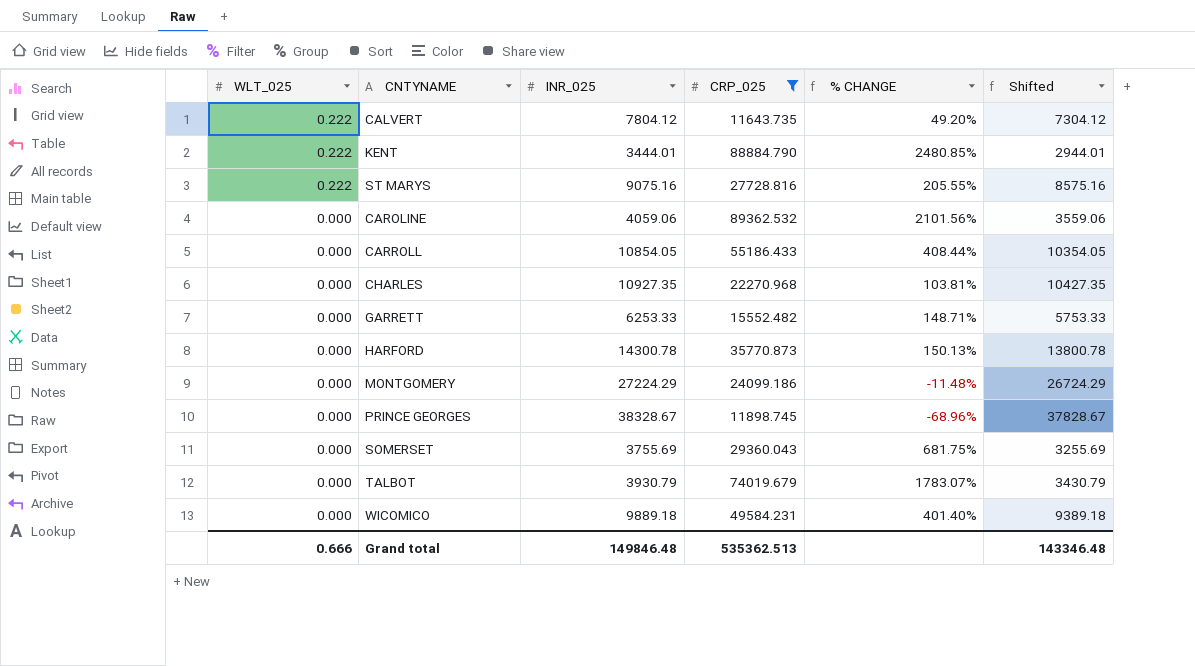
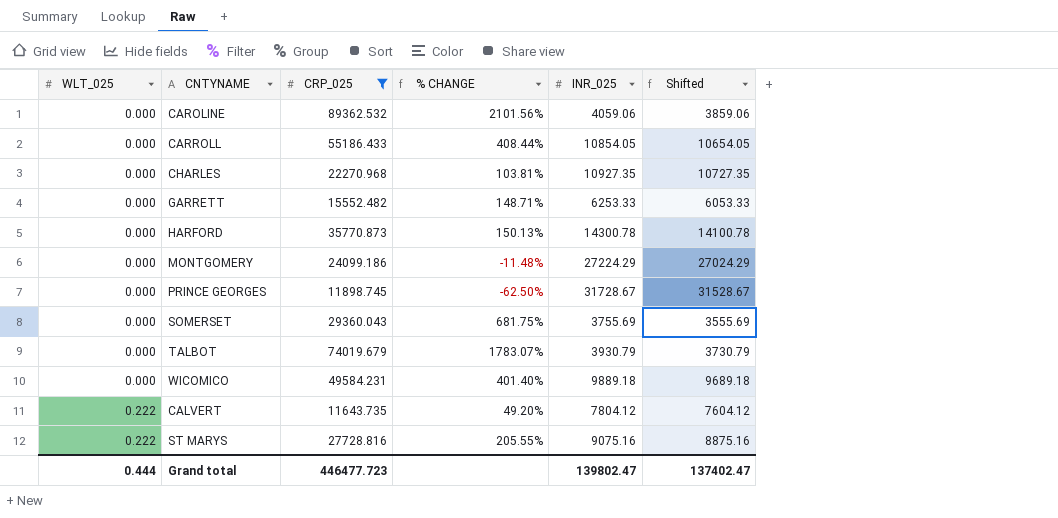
row order: WLT_025 descending -> WLT_025 ascending
column INR_025 | position: 3 -> 5
column Shifted | formula: [INR_025] - 500 -> [INR_025] - 200
row KENT: 0.222 | 3444.01 | 88884.790 | 2480.85% | 2944.01 -> none
PRINCE GEORGES | % CHANGE: -68.96% -> -62.50%
PRINCE GEORGES | INR_025: 38328.67 -> 31728.67
Grand total | WLT_025: 0.666 -> 0.444
Grand total | CRP_025: 535362.513 -> 446477.723
Grand total | INR_025: 149846.48 -> 139802.47
Grand total | Shifted: 143346.48 -> 137402.47

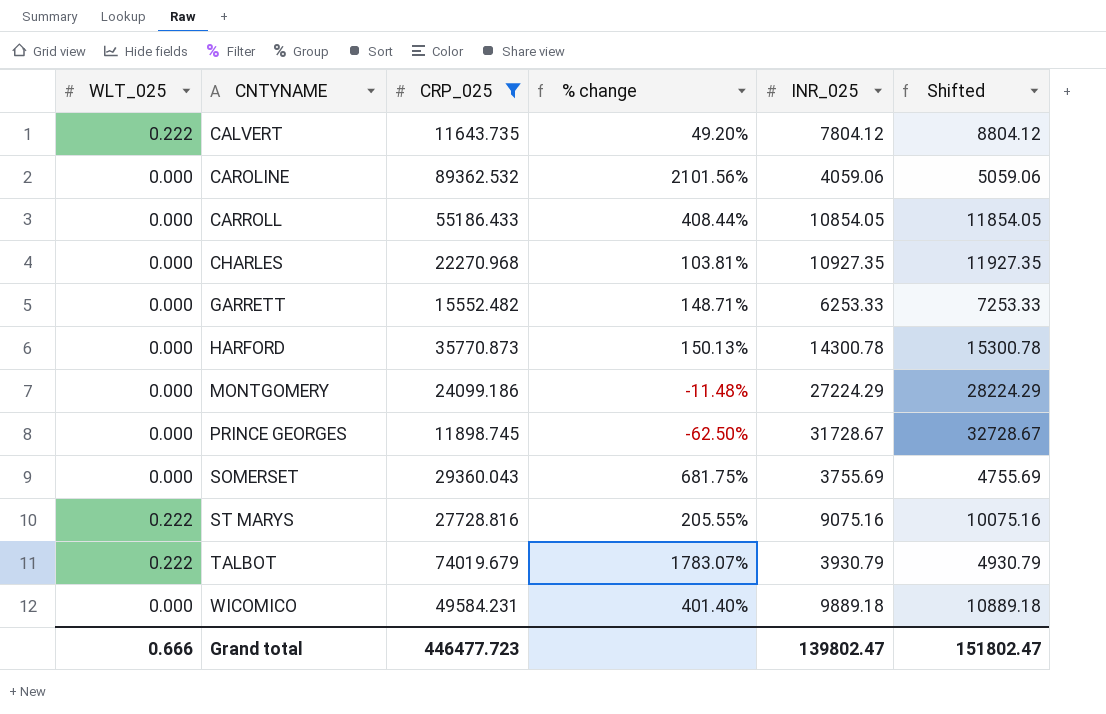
row order: WLT_025 ascending -> CNTYNAME ascending
column name: % CHANGE -> % change
column Shifted | formula: [INR_025] - 200 -> [INR_025] + 1000
TALBOT | WLT_025: 0.000 -> 0.222
Grand total | WLT_025: 0.444 -> 0.666
Grand total | Shifted: 137402.47 -> 151802.47

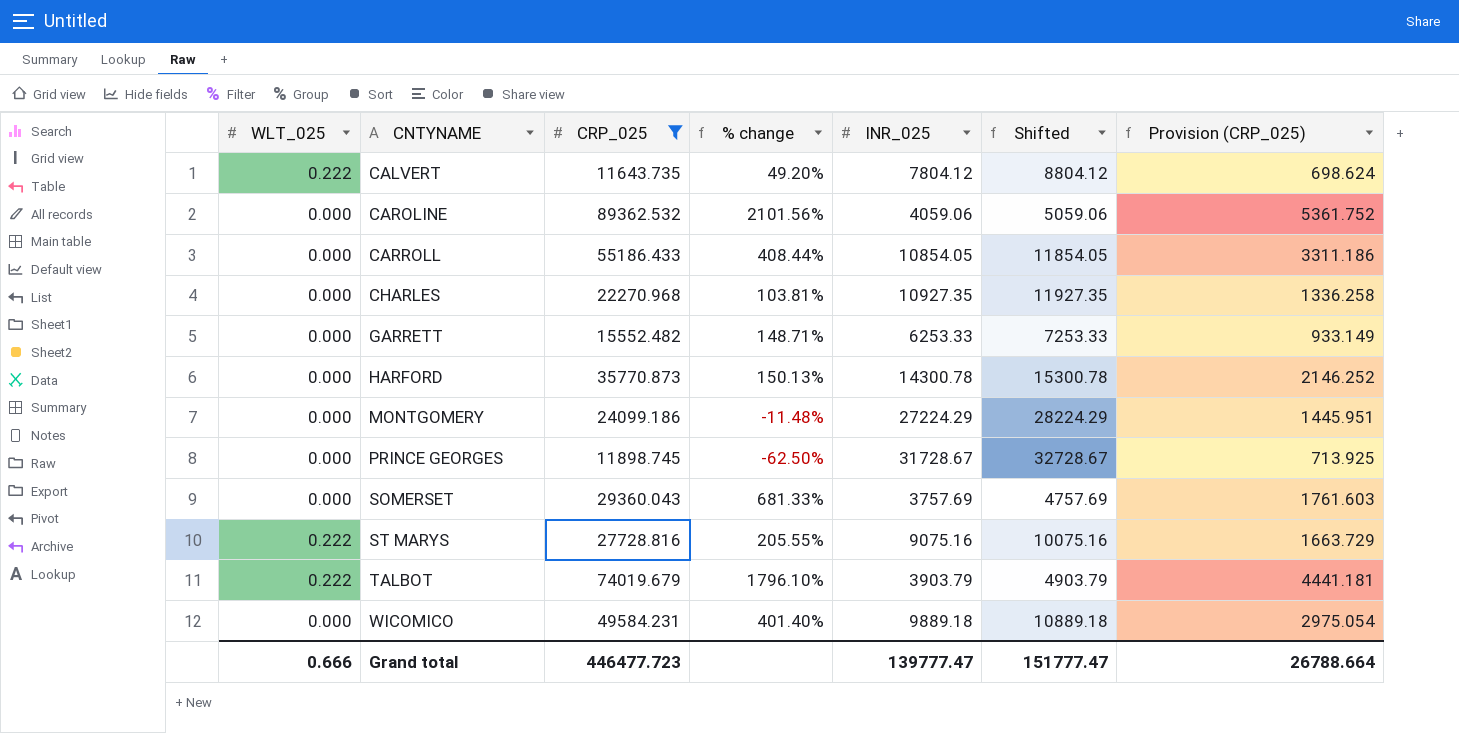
column Provision (CRP_025) | formula: none -> [CRP_025] * 0.06
SOMERSET | % change: 681.75% -> 681.33%
SOMERSET | INR_025: 3755.69 -> 3757.69
SOMERSET | Shifted: 4755.69 -> 4757.69
TALBOT | % change: 1783.07% -> 1796.10%
TALBOT | INR_025: 3930.79 -> 3903.79
TALBOT | Shifted: 4930.79 -> 4903.79
Grand total | INR_025: 139802.47 -> 139777.47
Grand total | Shifted: 151802.47 -> 151777.47

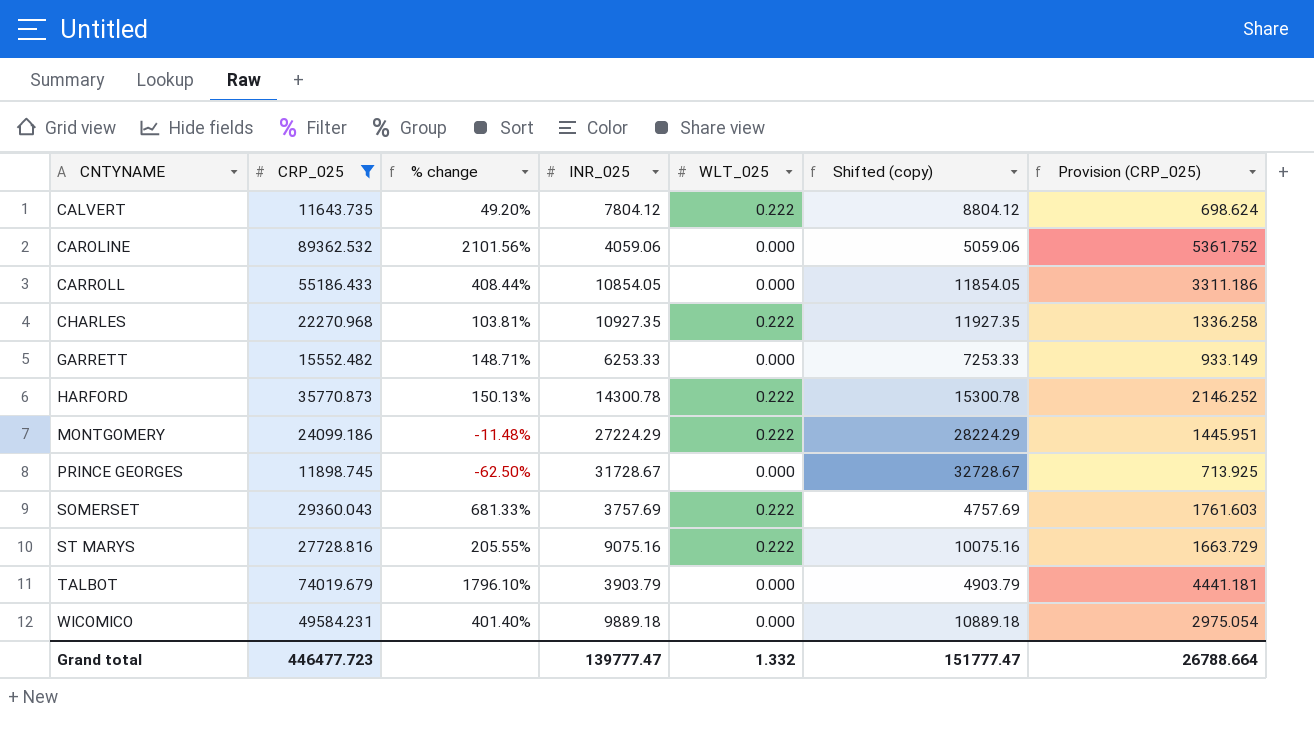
column WLT_025 | position: 1 -> 5
column name: Shifted -> Shifted (copy)
CHARLES | WLT_025: 0.000 -> 0.222
HARFORD | WLT_025: 0.000 -> 0.222
MONTGOMERY | WLT_025: 0.000 -> 0.222
SOMERSET | WLT_025: 0.000 -> 0.222
TALBOT | WLT_025: 0.222 -> 0.000
Grand total | WLT_025: 0.666 -> 1.332

